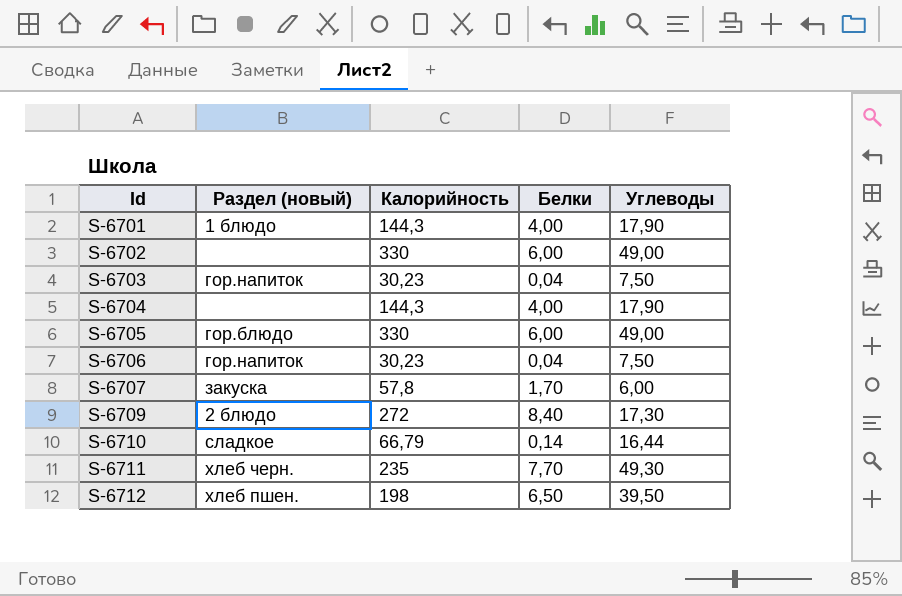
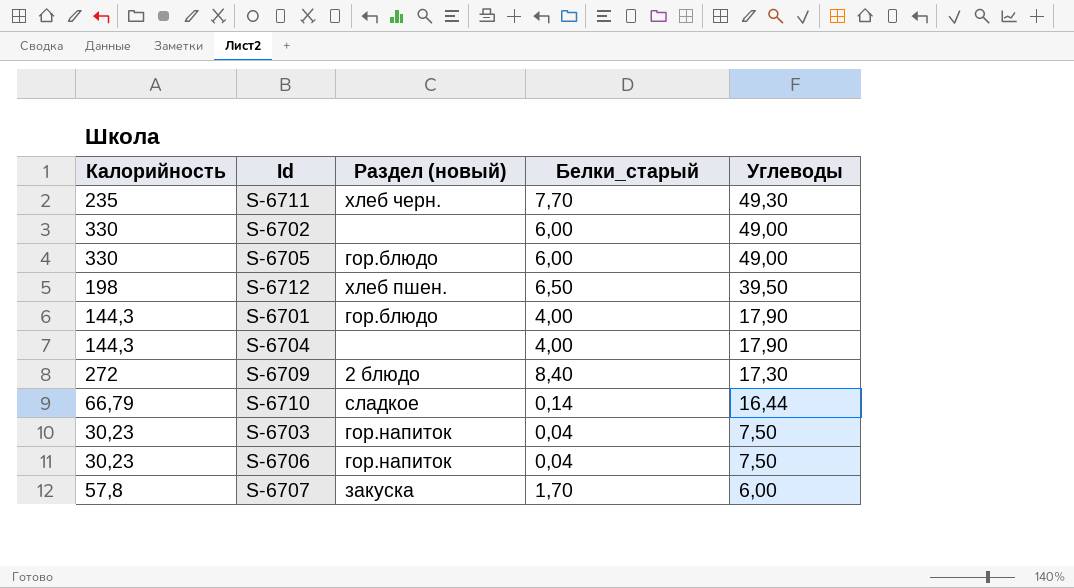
row order: Id ascending -> Углеводы descending
column Калорийность | position: 3 -> 1
column name: Белки -> Белки_старый
S-6701 | Раздел (новый): 1 блюдо -> гор.блюдо

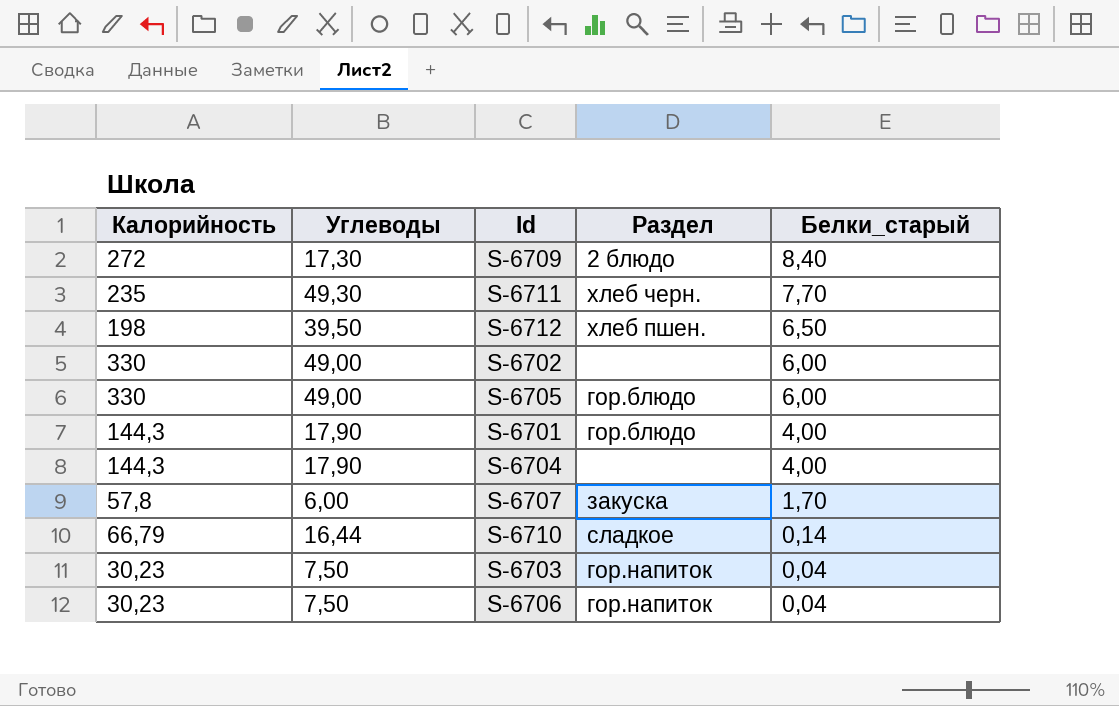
row order: Углеводы descending -> Белки_старый descending
column Углеводы | position: 5 -> 2
column name: Раздел (новый) -> Раздел

